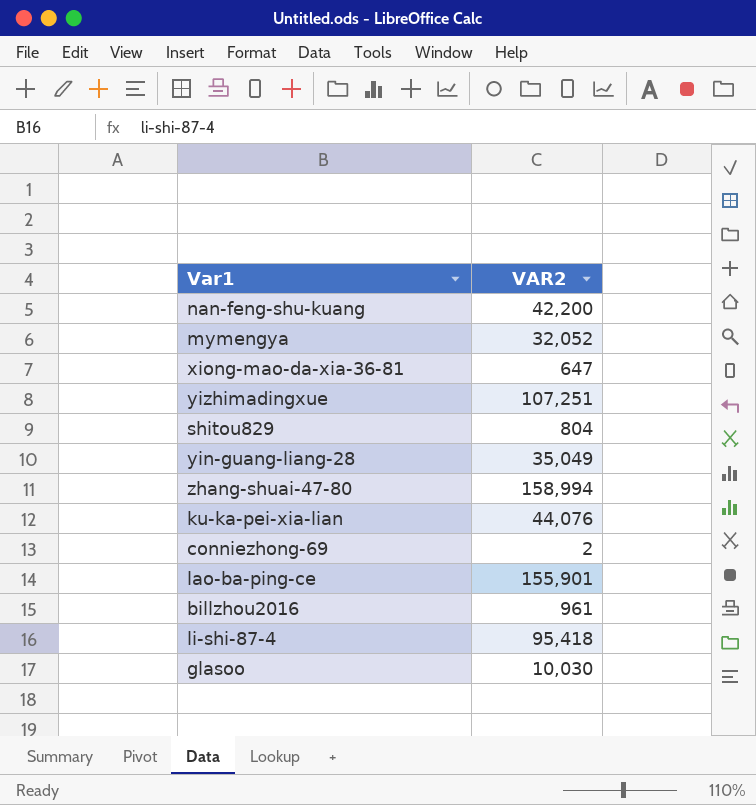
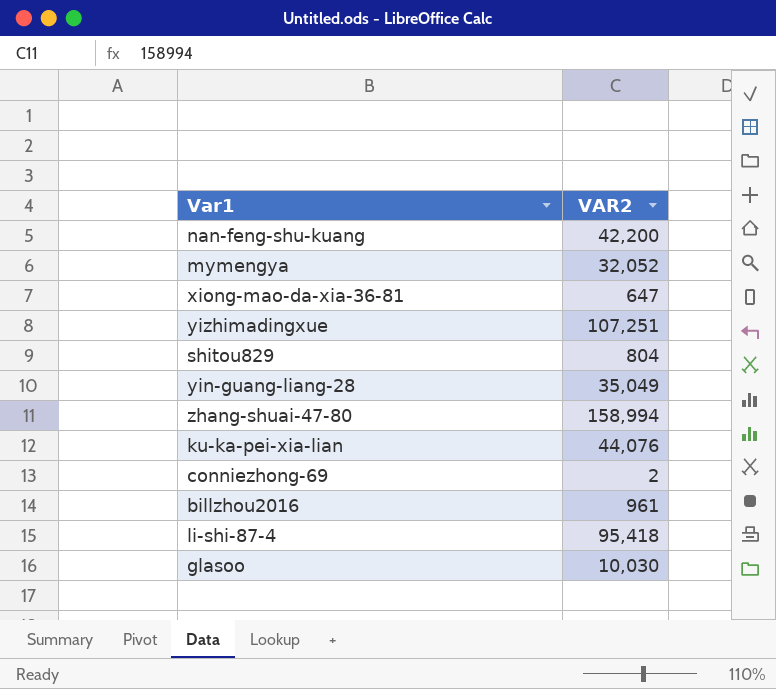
row lao-ba-ping-ce: 155,901 -> none

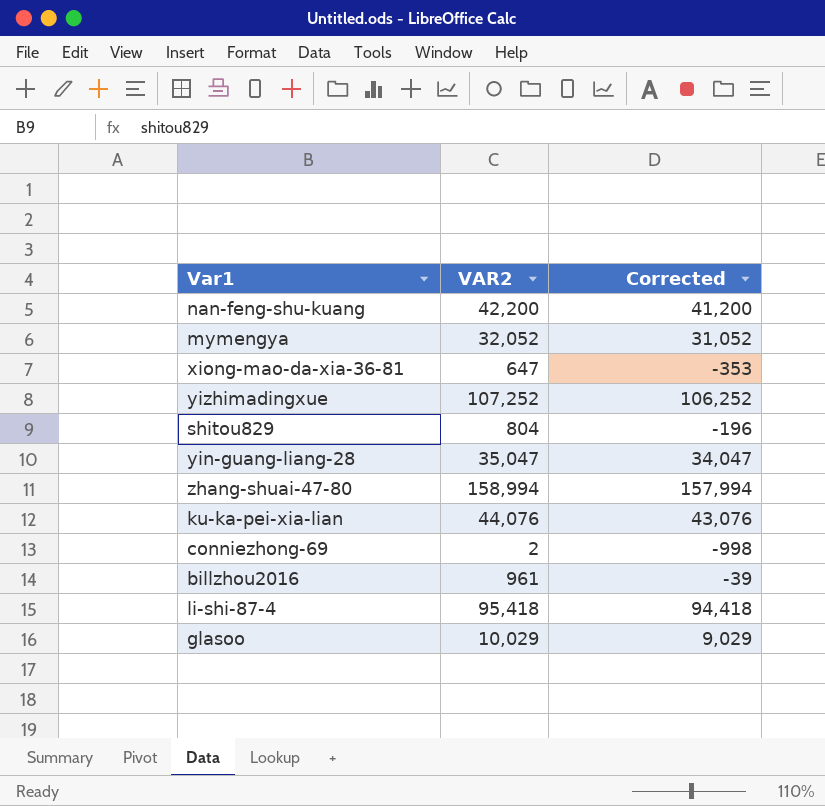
column Corrected | formula: none -> [VAR2] - 1000
yizhimadingxue | VAR2: 107,251 -> 107,252
yin-guang-liang-28 | VAR2: 35,049 -> 35,047
glasoo | VAR2: 10,030 -> 10,029

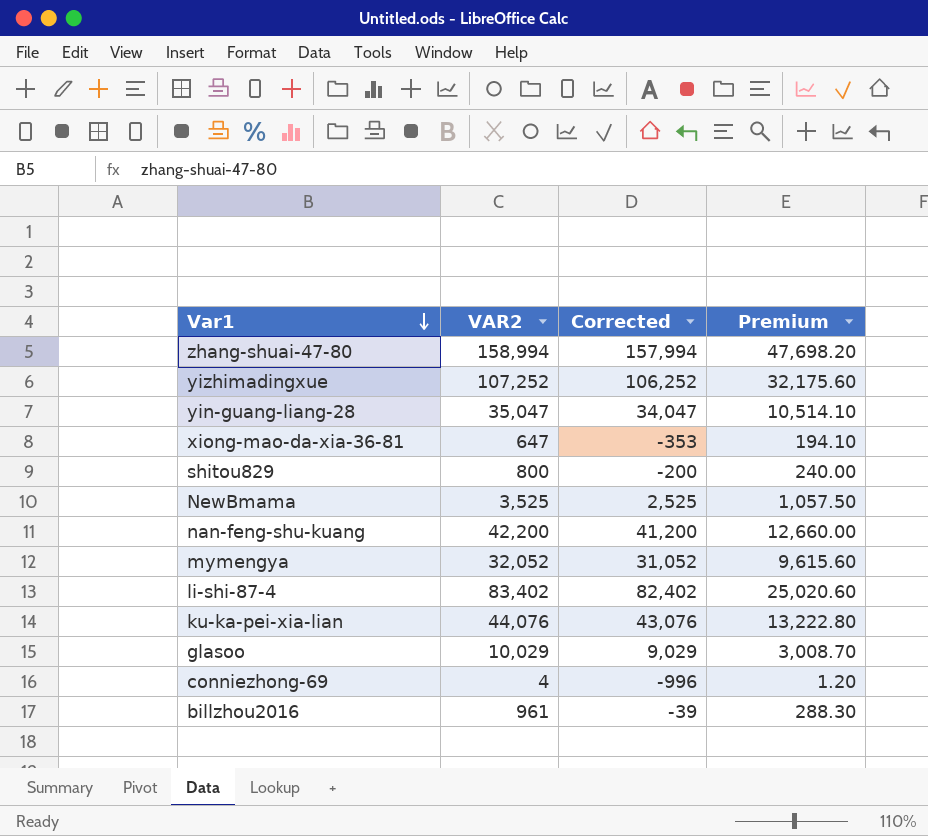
row order: none -> Var1 descending
column Premium | formula: none -> [VAR2] * 0.3
shitou829 | VAR2: 804 -> 800
shitou829 | Corrected: -196 -> -200
row NewBmama: none -> 3,525 | 2,525 | 1,057.50
li-shi-87-4 | VAR2: 95,418 -> 83,402
li-shi-87-4 | Corrected: 94,418 -> 82,402
conniezhong-69 | VAR2: 2 -> 4
conniezhong-69 | Corrected: -998 -> -996

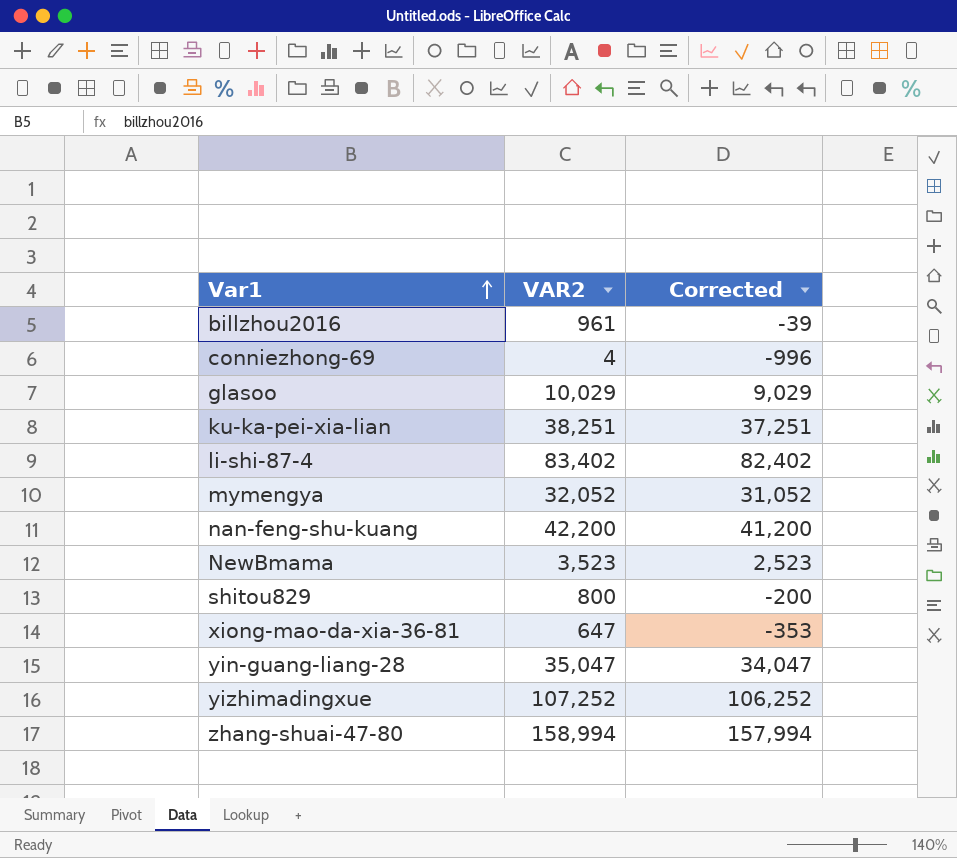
row order: Var1 descending -> Var1 ascending
column Premium | formula: [VAR2] * 0.3 -> none
ku-ka-pei-xia-lian | VAR2: 44,076 -> 38,251
ku-ka-pei-xia-lian | Corrected: 43,076 -> 37,251
NewBmama | VAR2: 3,525 -> 3,523
NewBmama | Corrected: 2,525 -> 2,523

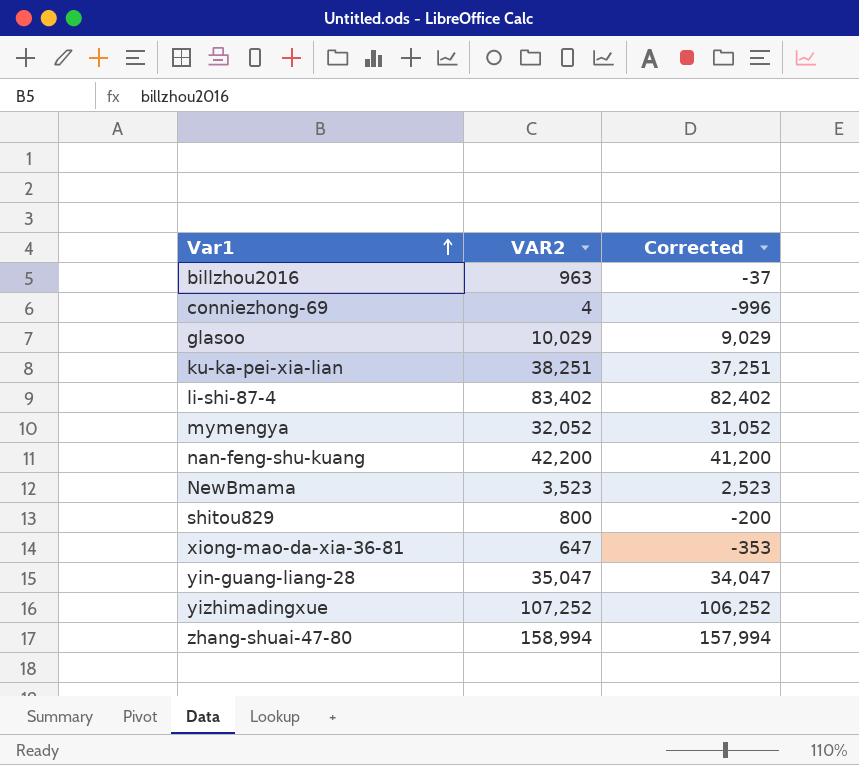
billzhou2016 | VAR2: 961 -> 963
billzhou2016 | Corrected: -39 -> -37

